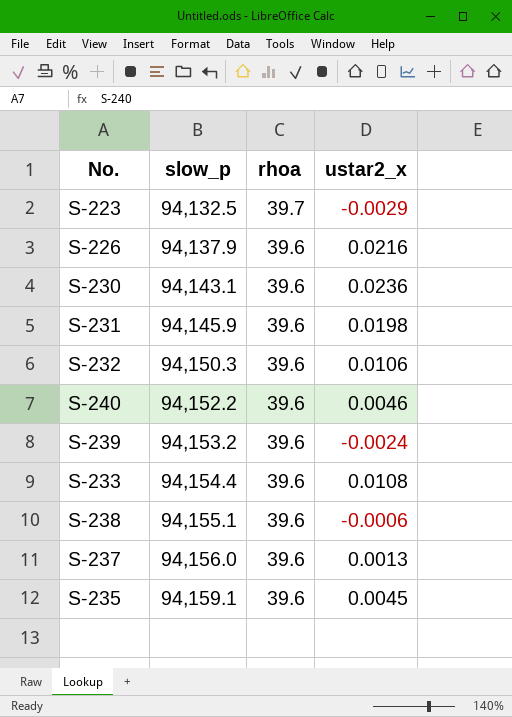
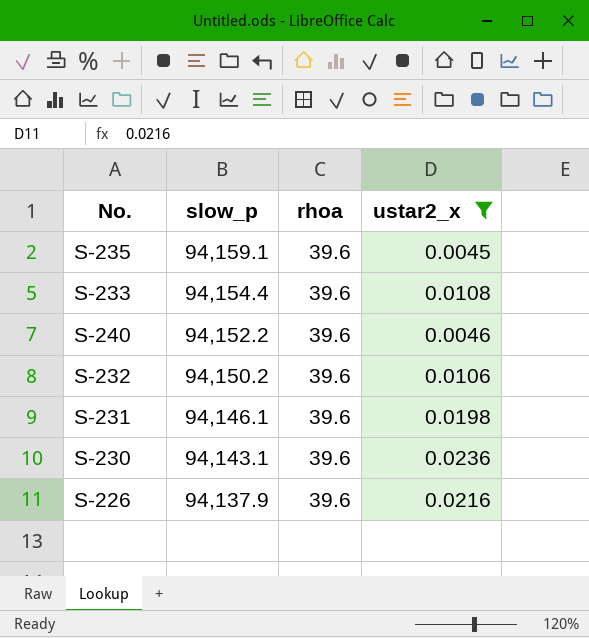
filter: none -> ustar2_x >= 0.0045
row order: slow_p ascending -> slow_p descending
S-232 | slow_p: 94,150.3 -> 94,150.2
S-231 | slow_p: 94,145.9 -> 94,146.1

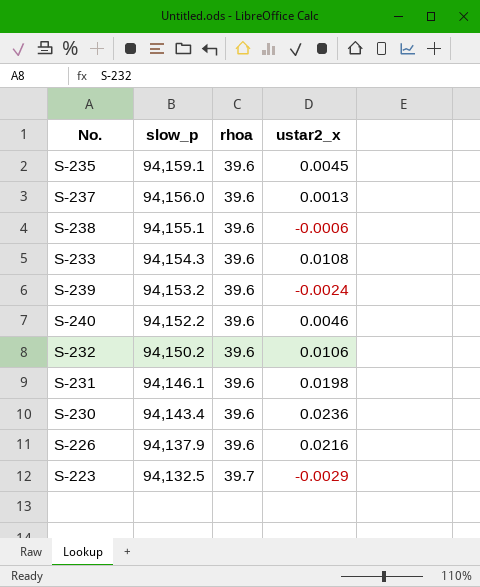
filter: ustar2_x >= 0.0045 -> none
S-233 | slow_p: 94,154.4 -> 94,154.3
S-230 | slow_p: 94,143.1 -> 94,143.4

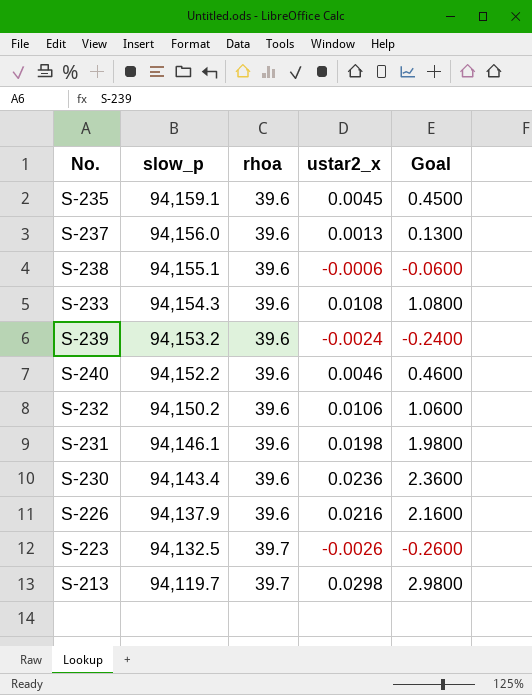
column Goal | formula: none -> [ustar2_x] * 100
S-223 | ustar2_x: -0.0029 -> -0.0026
row S-213: none -> 94,119.7 | 39.7 | 0.0298 | 2.9800

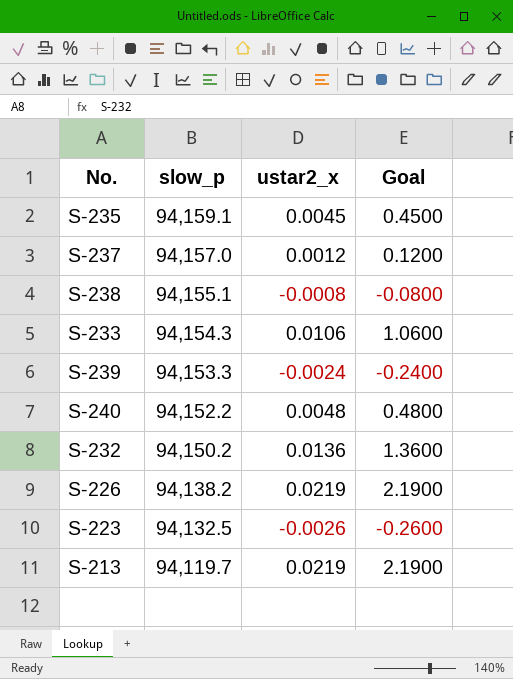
column rhoa | position: 3 -> none
row S-231: 94,146.1 | 39.6 | 0.0198 | 1.9800 -> none
row S-230: 94,143.4 | 39.6 | 0.0236 | 2.3600 -> none
S-237 | slow_p: 94,156.0 -> 94,157.0
S-237 | ustar2_x: 0.0013 -> 0.0012
S-237 | Goal: 0.1300 -> 0.1200
S-238 | ustar2_x: -0.0006 -> -0.0008
S-238 | Goal: -0.0600 -> -0.0800
S-233 | ustar2_x: 0.0108 -> 0.0106
S-233 | Goal: 1.0800 -> 1.0600
S-239 | slow_p: 94,153.2 -> 94,153.3
S-240 | ustar2_x: 0.0046 -> 0.0048
S-240 | Goal: 0.4600 -> 0.4800
S-232 | ustar2_x: 0.0106 -> 0.0136
S-232 | Goal: 1.0600 -> 1.3600
S-226 | slow_p: 94,137.9 -> 94,138.2
S-226 | ustar2_x: 0.0216 -> 0.0219
S-226 | Goal: 2.1600 -> 2.1900
S-213 | ustar2_x: 0.0298 -> 0.0219
S-213 | Goal: 2.9800 -> 2.1900

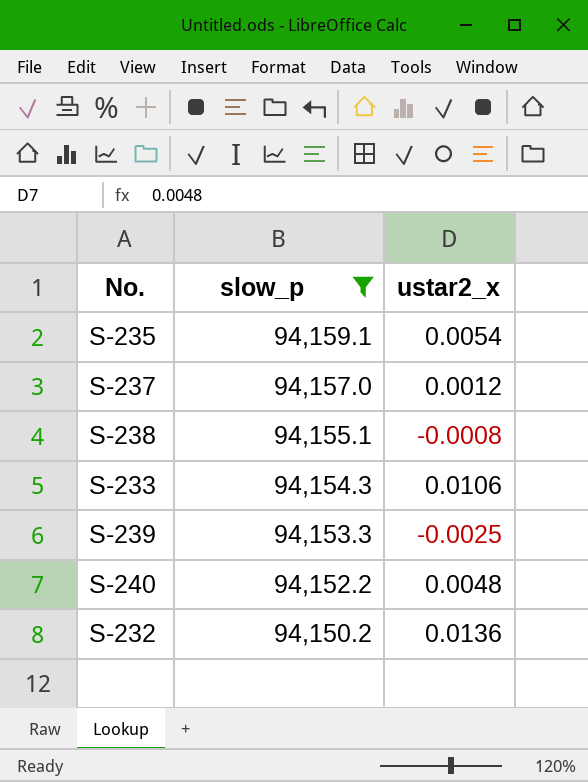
filter: none -> slow_p >= 94,150.2
column Goal | formula: [ustar2_x] * 100 -> none
S-235 | ustar2_x: 0.0045 -> 0.0054
S-239 | ustar2_x: -0.0024 -> -0.0025

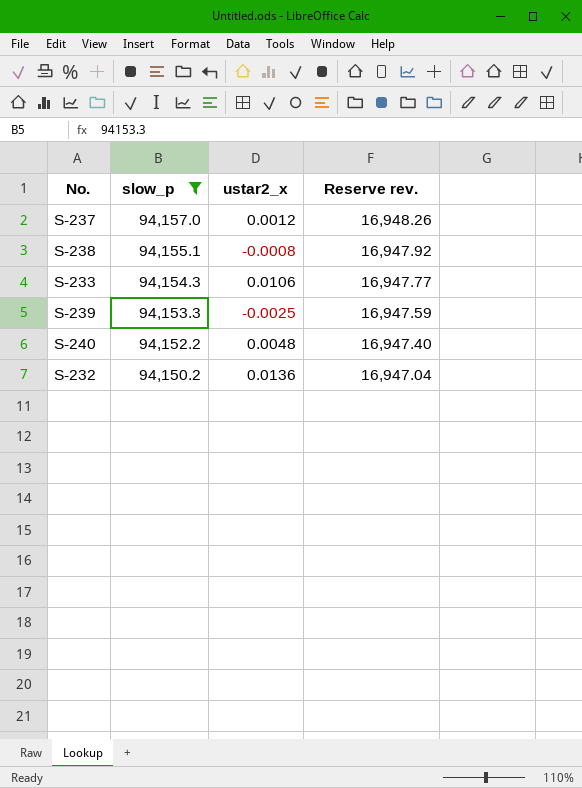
column Reserve rev. | formula: none -> [slow_p] * 0.18
row S-235: 94,159.1 | 0.0054 -> none

